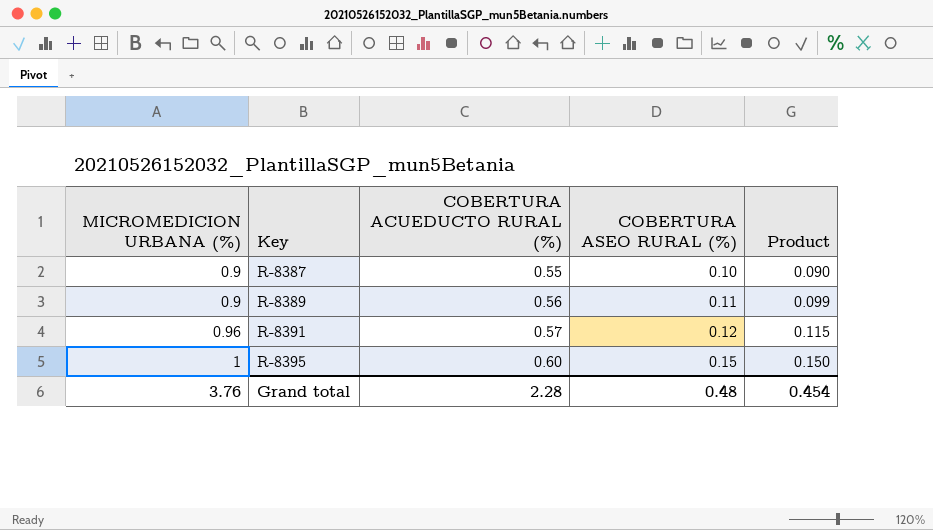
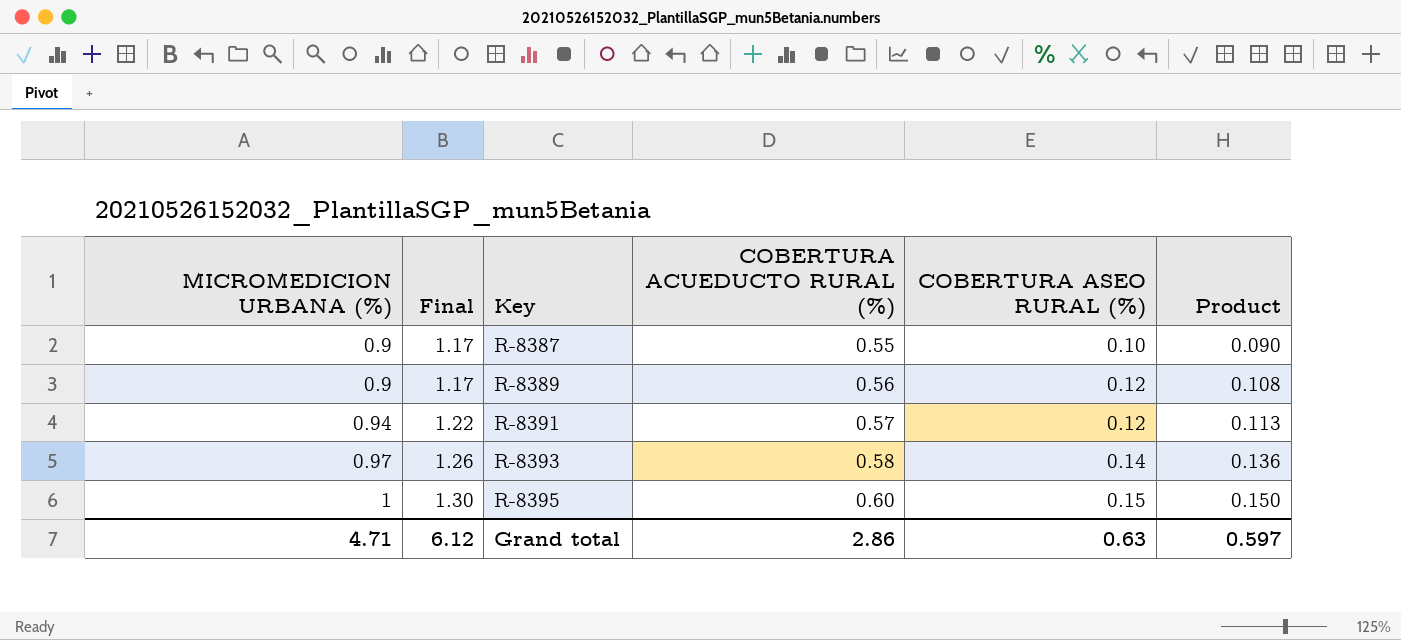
column Final | formula: none -> [MICROMEDICION URBANA (%)] * 1.3
R-8389 | COBERTURA ASEO RURAL (%): 0.11 -> 0.12
R-8389 | Product: 0.099 -> 0.108
R-8391 | MICROMEDICION URBANA (%): 0.96 -> 0.94
R-8391 | Product: 0.115 -> 0.113
row R-8393: none -> 0.97 | 1.26 | 0.58 | 0.14 | 0.136
Grand total | MICROMEDICION URBANA (%): 3.76 -> 4.71
Grand total | COBERTURA ACUEDUCTO RURAL (%): 2.28 -> 2.86
Grand total | COBERTURA ASEO RURAL (%): 0.48 -> 0.63
Grand total | Product: 0.454 -> 0.597

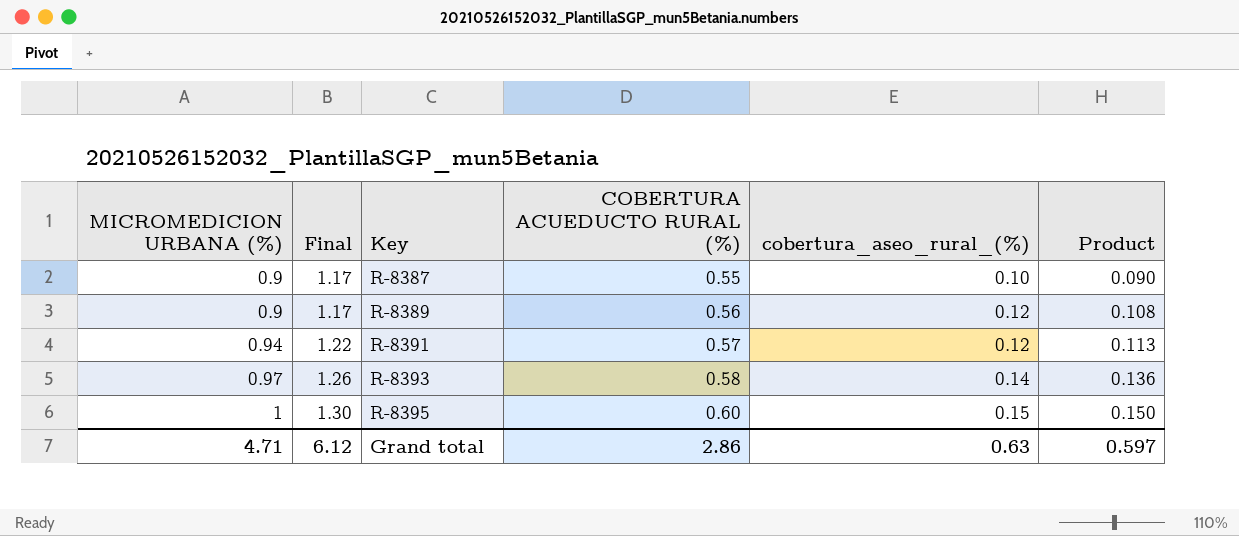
column name: COBERTURA ASEO RURAL (%) -> cobertura_aseo_rural_(%)

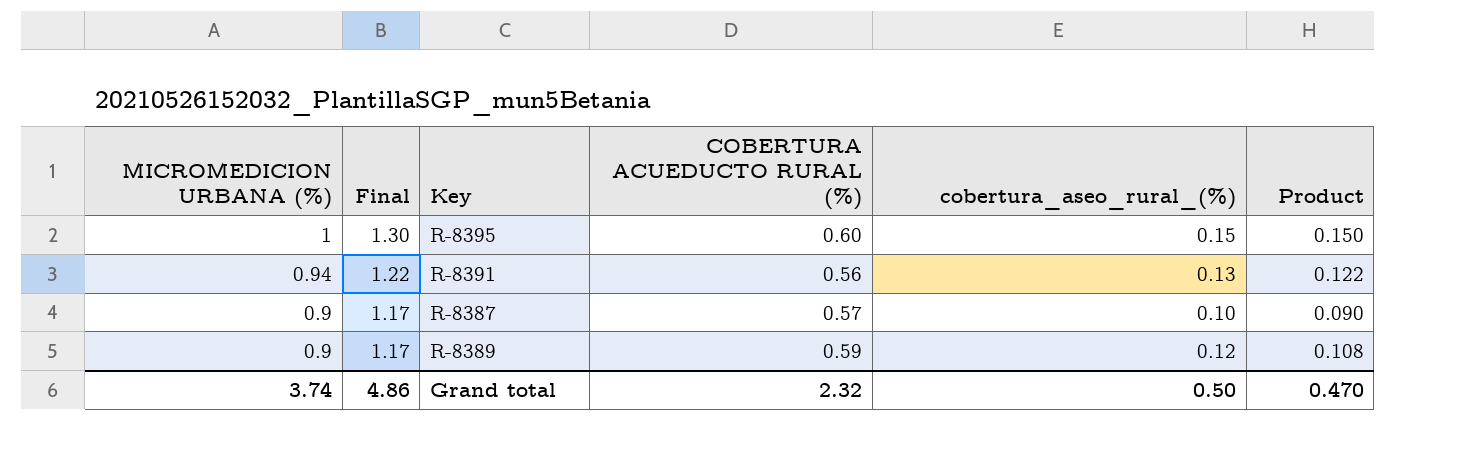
row order: MICROMEDICION URBANA (%) ascending -> MICROMEDICION URBANA (%) descending
row R-8393: 0.97 | 1.26 | 0.58 | 0.14 | 0.136 -> none
R-8391 | COBERTURA ACUEDUCTO RURAL (%): 0.57 -> 0.56
R-8391 | cobertura_aseo_rural_(%): 0.12 -> 0.13
R-8391 | Product: 0.113 -> 0.122
R-8387 | COBERTURA ACUEDUCTO RURAL (%): 0.55 -> 0.57
R-8389 | COBERTURA ACUEDUCTO RURAL (%): 0.56 -> 0.59
Grand total | MICROMEDICION URBANA (%): 4.71 -> 3.74
Grand total | Final: 6.12 -> 4.86
Grand total | COBERTURA ACUEDUCTO RURAL (%): 2.86 -> 2.32
Grand total | cobertura_aseo_rural_(%): 0.63 -> 0.50
Grand total | Product: 0.597 -> 0.470

